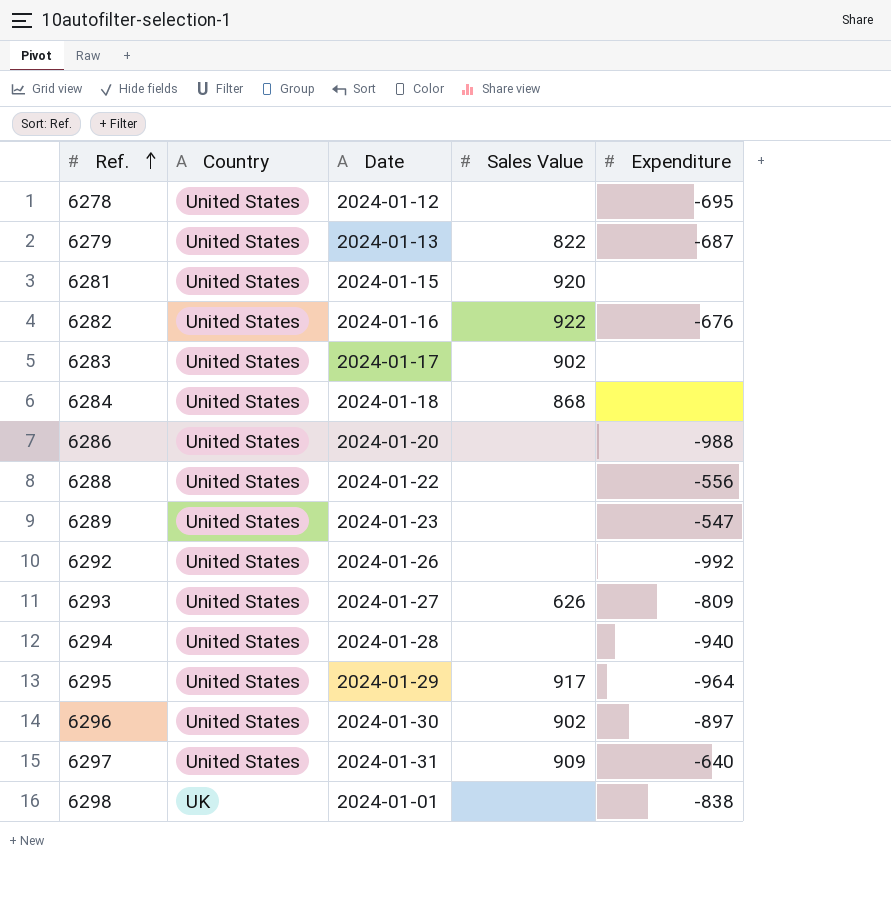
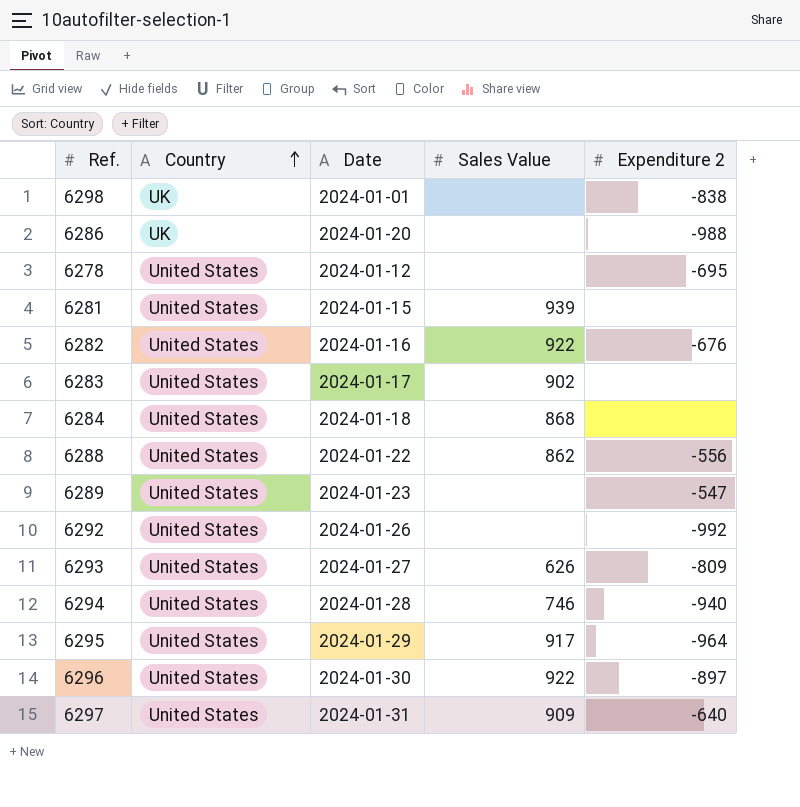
row order: Ref. ascending -> Country ascending
column name: Expenditure -> Expenditure 2
row 6279: United States | 2024-01-13 | 822 | -687 -> none
6286 | Country: United States -> UK
6281 | Sales Value: 920 -> 939
6288 | Sales Value: none -> 862
6294 | Sales Value: none -> 746
6296 | Sales Value: 902 -> 922

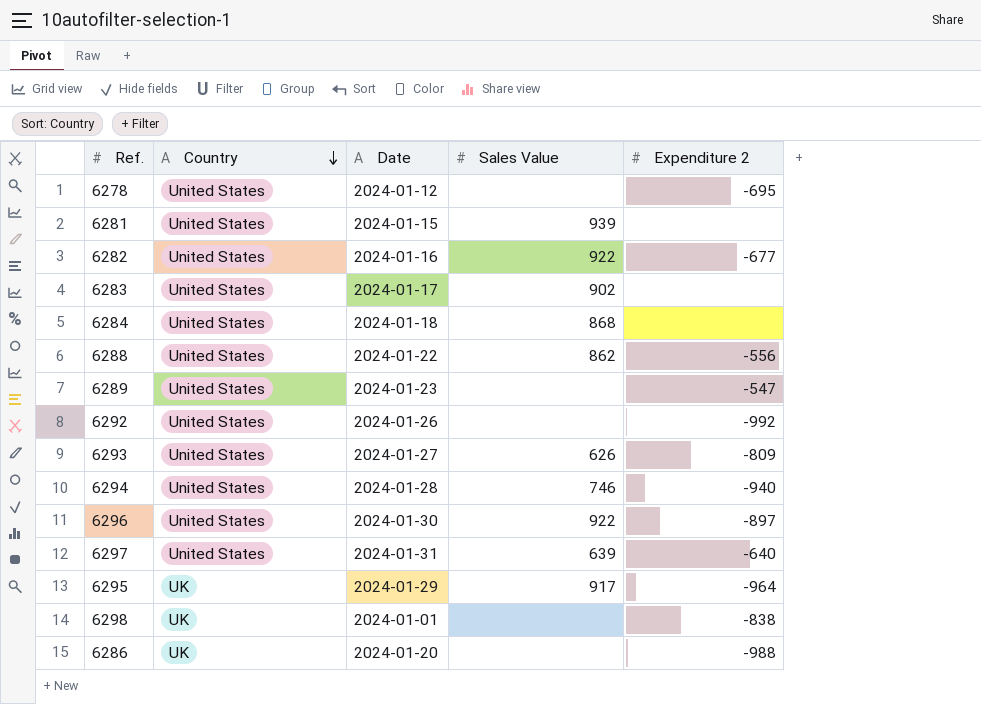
row order: Country ascending -> Country descending
6282 | Expenditure 2: -676 -> -677
6297 | Sales Value: 909 -> 639
6295 | Country: United States -> UK

